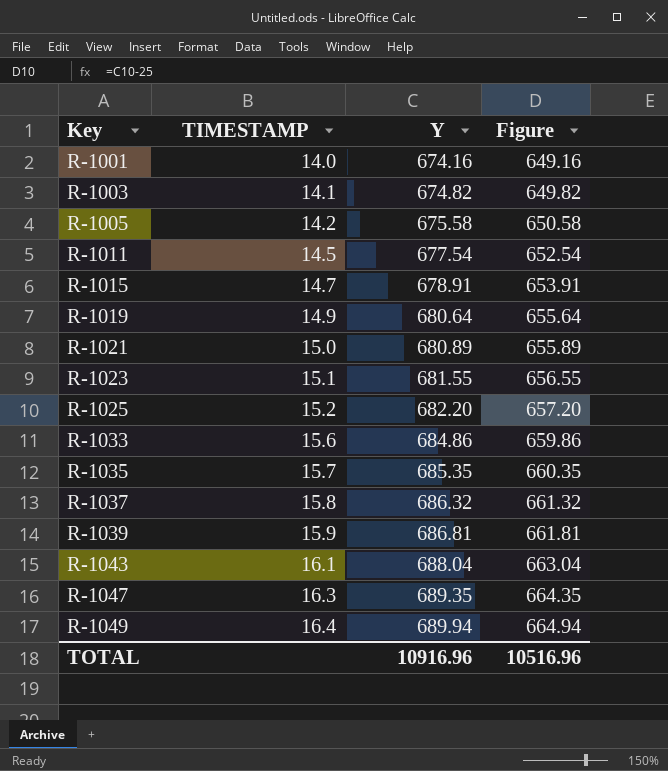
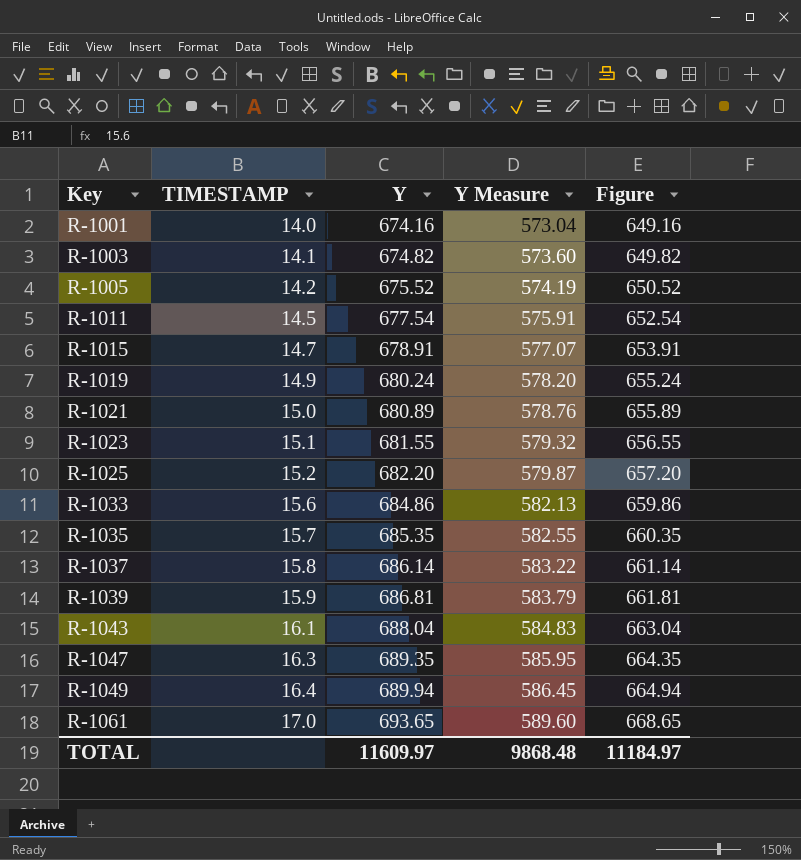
column Y Measure | formula: none -> [Y] * 0.85
R-1005 | Y: 675.58 -> 675.52
R-1005 | Figure: 650.58 -> 650.52
R-1019 | Y: 680.64 -> 680.24
R-1019 | Figure: 655.64 -> 655.24
R-1037 | Y: 686.32 -> 686.14
R-1037 | Figure: 661.32 -> 661.14
row R-1061: none -> 17.0 | 693.65 | 589.60 | 668.65
TOTAL | Y: 10916.96 -> 11609.97
TOTAL | Figure: 10516.96 -> 11184.97

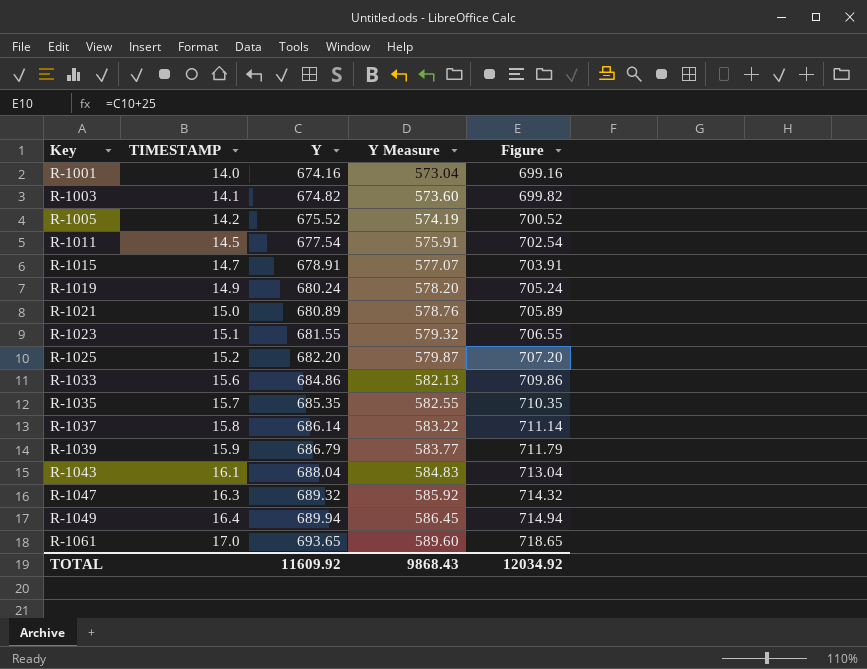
column Figure | formula: [Y] - 25 -> [Y] + 25
R-1039 | Y: 686.81 -> 686.79
R-1039 | Y Measure: 583.79 -> 583.77
R-1047 | Y: 689.35 -> 689.32
R-1047 | Y Measure: 585.95 -> 585.92
TOTAL | Y: 11609.97 -> 11609.92
TOTAL | Y Measure: 9868.48 -> 9868.43
TOTAL | Figure: 11184.97 -> 12034.92

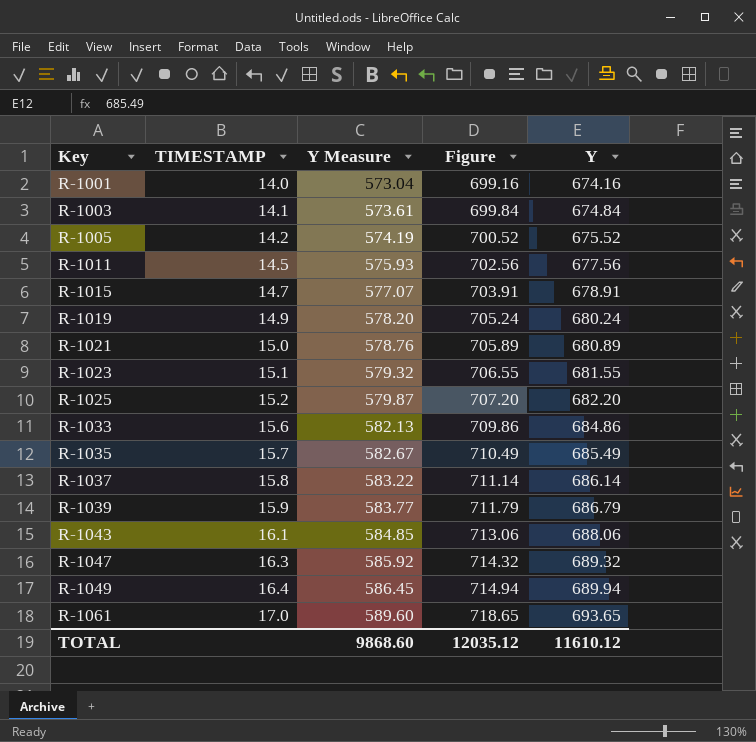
column Y | position: 3 -> 5
R-1003 | Y Measure: 573.60 -> 573.61
R-1003 | Figure: 699.82 -> 699.84
R-1003 | Y: 674.82 -> 674.84
R-1011 | Y Measure: 575.91 -> 575.93
R-1011 | Figure: 702.54 -> 702.56
R-1011 | Y: 677.54 -> 677.56
R-1035 | Y Measure: 582.55 -> 582.67
R-1035 | Figure: 710.35 -> 710.49
R-1035 | Y: 685.35 -> 685.49
R-1043 | Y Measure: 584.83 -> 584.85
R-1043 | Figure: 713.04 -> 713.06
R-1043 | Y: 688.04 -> 688.06
TOTAL | Y Measure: 9868.43 -> 9868.60
TOTAL | Figure: 12034.92 -> 12035.12
TOTAL | Y: 11609.92 -> 11610.12

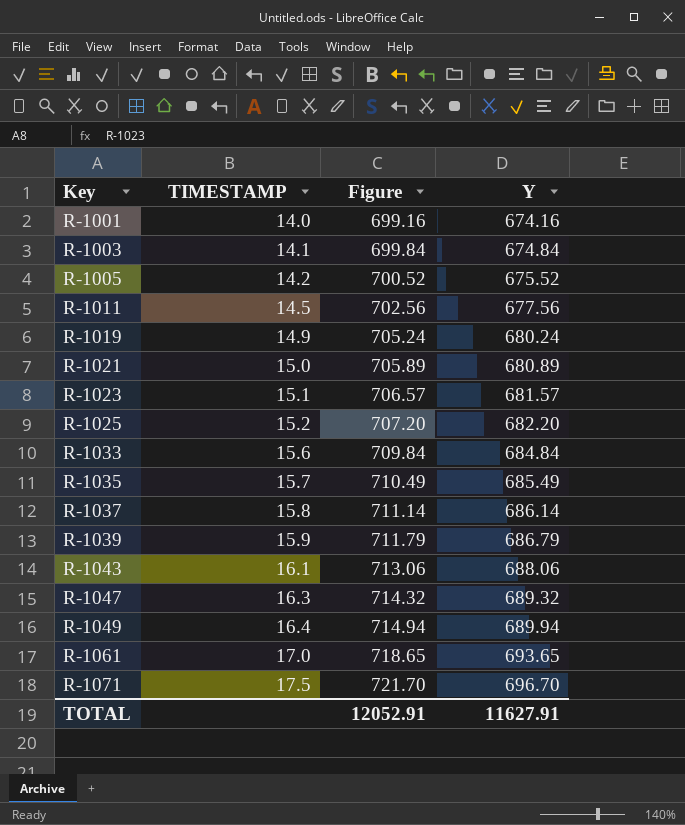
column Y Measure | formula: [Y] * 0.85 -> none
row R-1015: 14.7 | 577.07 | 703.91 | 678.91 -> none
R-1023 | Figure: 706.55 -> 706.57
R-1023 | Y: 681.55 -> 681.57
R-1033 | Figure: 709.86 -> 709.84
R-1033 | Y: 684.86 -> 684.84
row R-1071: none -> 17.5 | 721.70 | 696.70
TOTAL | Figure: 12035.12 -> 12052.91
TOTAL | Y: 11610.12 -> 11627.91

